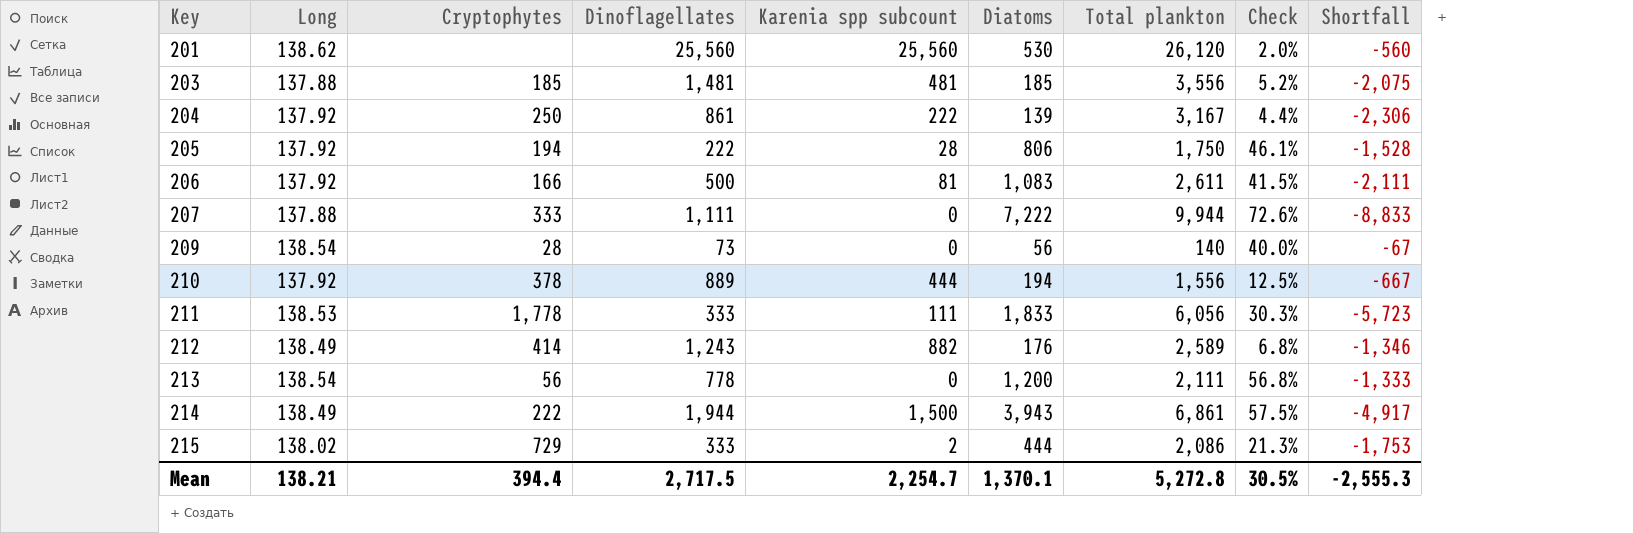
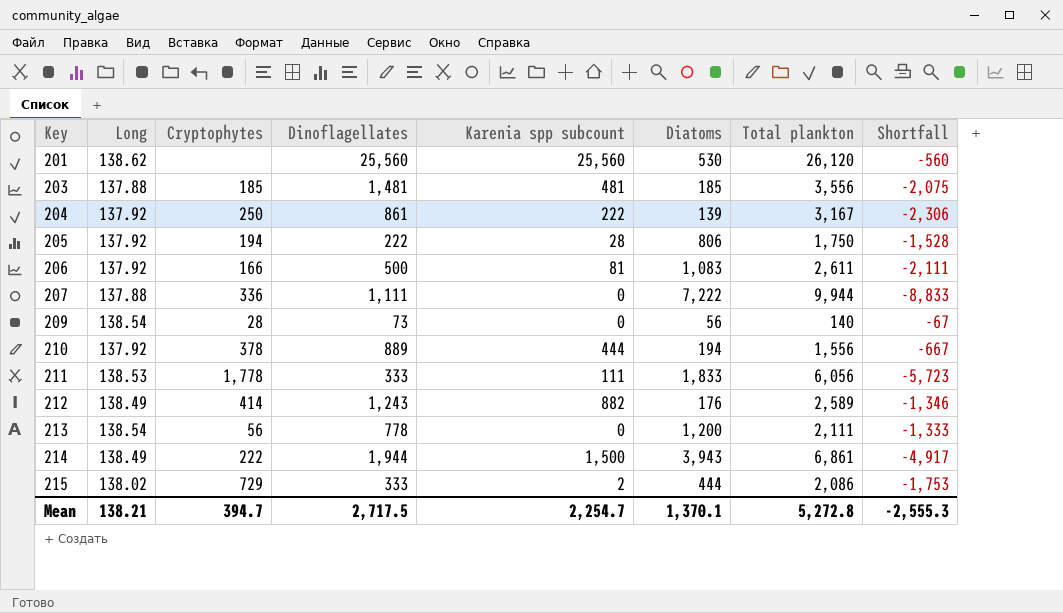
column Check | formula: [Diatoms] / [Total plankton] -> none
207 | Cryptophytes: 333 -> 336
Mean | Cryptophytes: 394.4 -> 394.7

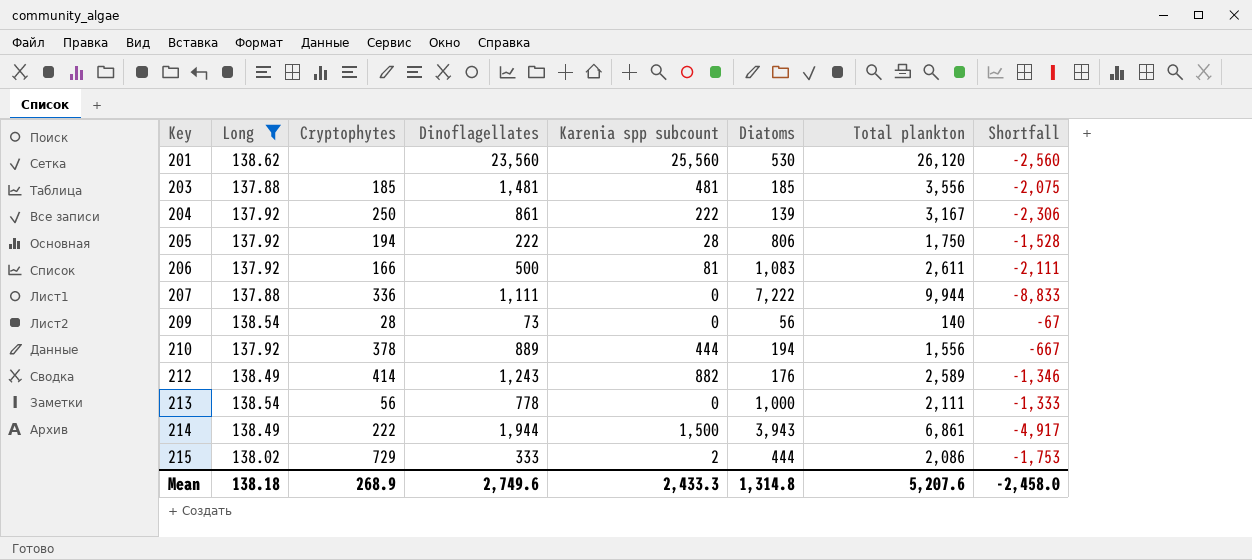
filter: none -> Long != 138.53
201 | Dinoflagellates: 25,560 -> 23,560
201 | Shortfall: -560 -> -2,560
213 | Diatoms: 1,200 -> 1,000
Mean | Long: 138.21 -> 138.18
Mean | Cryptophytes: 394.7 -> 268.9
Mean | Dinoflagellates: 2,717.5 -> 2,749.6
Mean | Karenia spp subcount: 2,254.7 -> 2,433.3
Mean | Diatoms: 1,370.1 -> 1,314.8
Mean | Total plankton: 5,272.8 -> 5,207.6
Mean | Shortfall: -2,555.3 -> -2,458.0

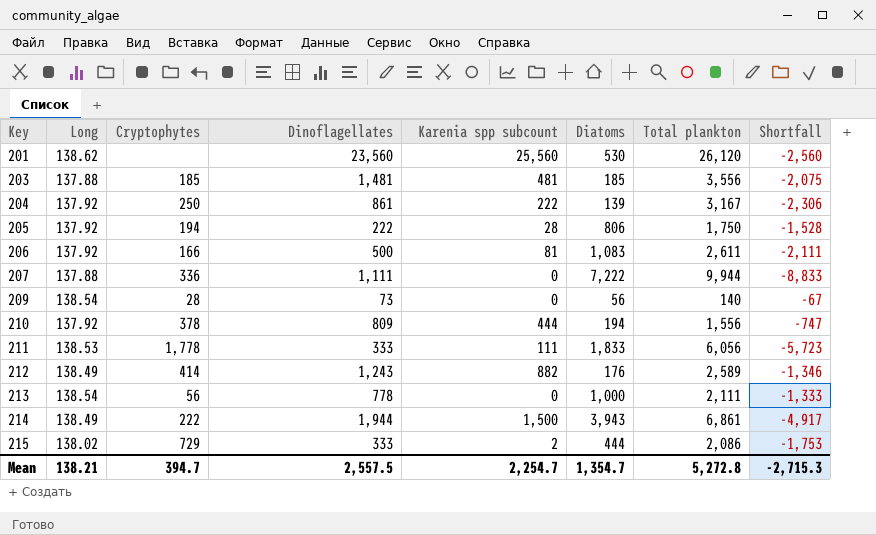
filter: Long != 138.53 -> none
210 | Dinoflagellates: 889 -> 809
210 | Shortfall: -667 -> -747
Mean | Long: 138.18 -> 138.21
Mean | Cryptophytes: 268.9 -> 394.7
Mean | Dinoflagellates: 2,749.6 -> 2,557.5
Mean | Karenia spp subcount: 2,433.3 -> 2,254.7
Mean | Diatoms: 1,314.8 -> 1,354.7
Mean | Total plankton: 5,207.6 -> 5,272.8
Mean | Shortfall: -2,458.0 -> -2,715.3

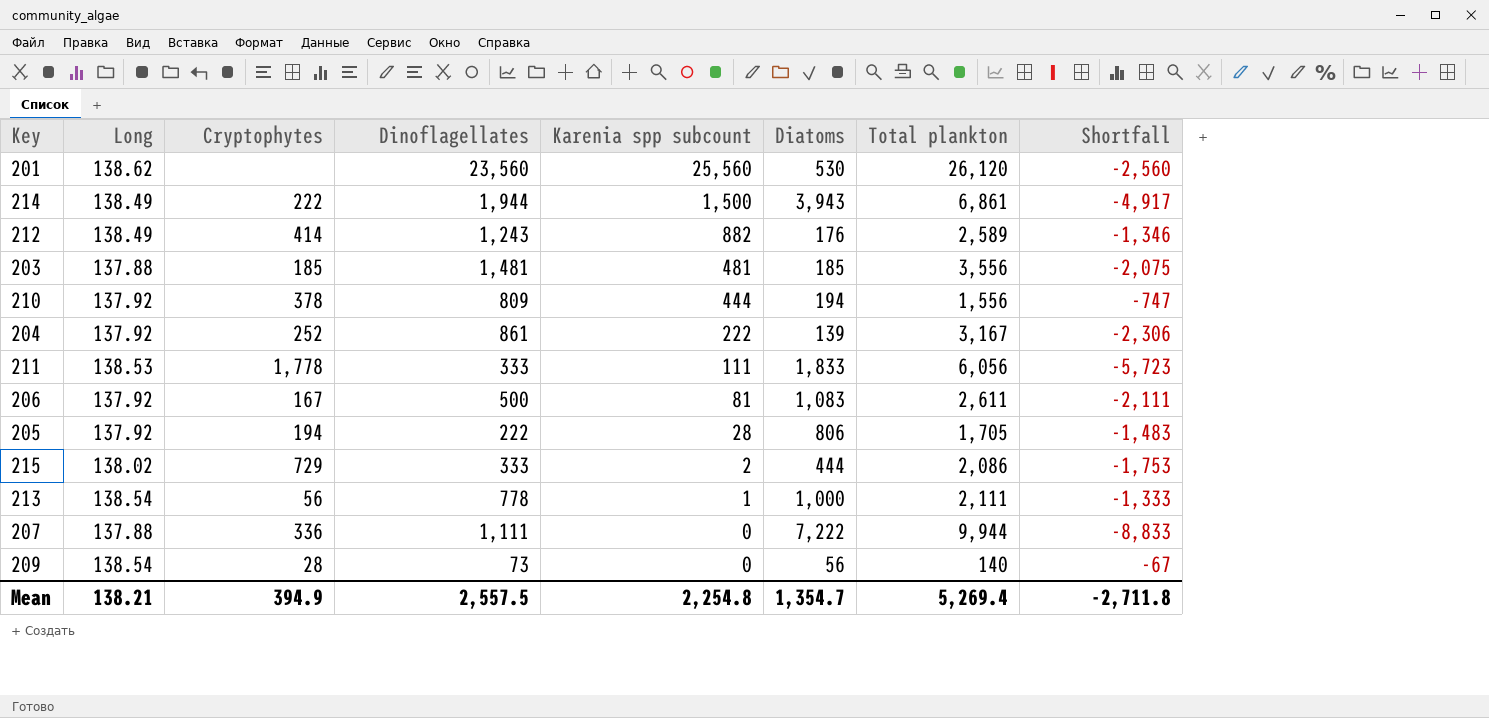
row order: Key ascending -> Karenia spp subcount descending
204 | Cryptophytes: 250 -> 252
206 | Cryptophytes: 166 -> 167
205 | Total plankton: 1,750 -> 1,705
205 | Shortfall: -1,528 -> -1,483
213 | Karenia spp subcount: 0 -> 1
Mean | Cryptophytes: 394.7 -> 394.9
Mean | Karenia spp subcount: 2,254.7 -> 2,254.8
Mean | Total plankton: 5,272.8 -> 5,269.4
Mean | Shortfall: -2,715.3 -> -2,711.8

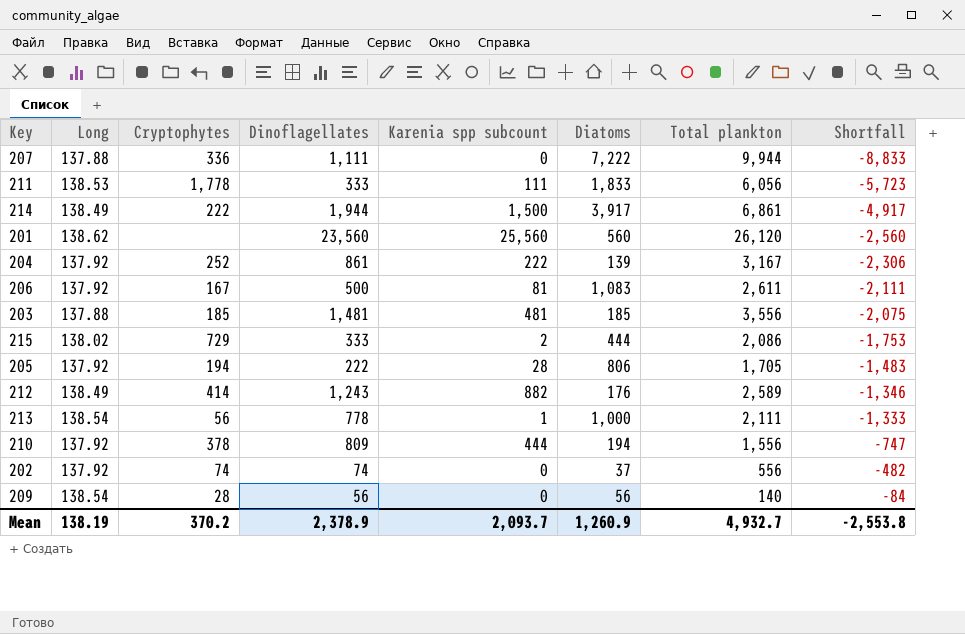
row order: Karenia spp subcount descending -> Shortfall ascending
214 | Diatoms: 3,943 -> 3,917
201 | Diatoms: 530 -> 560
row 202: none -> 137.92 | 74 | 74 | 0 | 37 | 556 | -482
209 | Dinoflagellates: 73 -> 56
209 | Shortfall: -67 -> -84
Mean | Long: 138.21 -> 138.19
Mean | Cryptophytes: 394.9 -> 370.2
Mean | Dinoflagellates: 2,557.5 -> 2,378.9
Mean | Karenia spp subcount: 2,254.8 -> 2,093.7
Mean | Diatoms: 1,354.7 -> 1,260.9
Mean | Total plankton: 5,269.4 -> 4,932.7
Mean | Shortfall: -2,711.8 -> -2,553.8

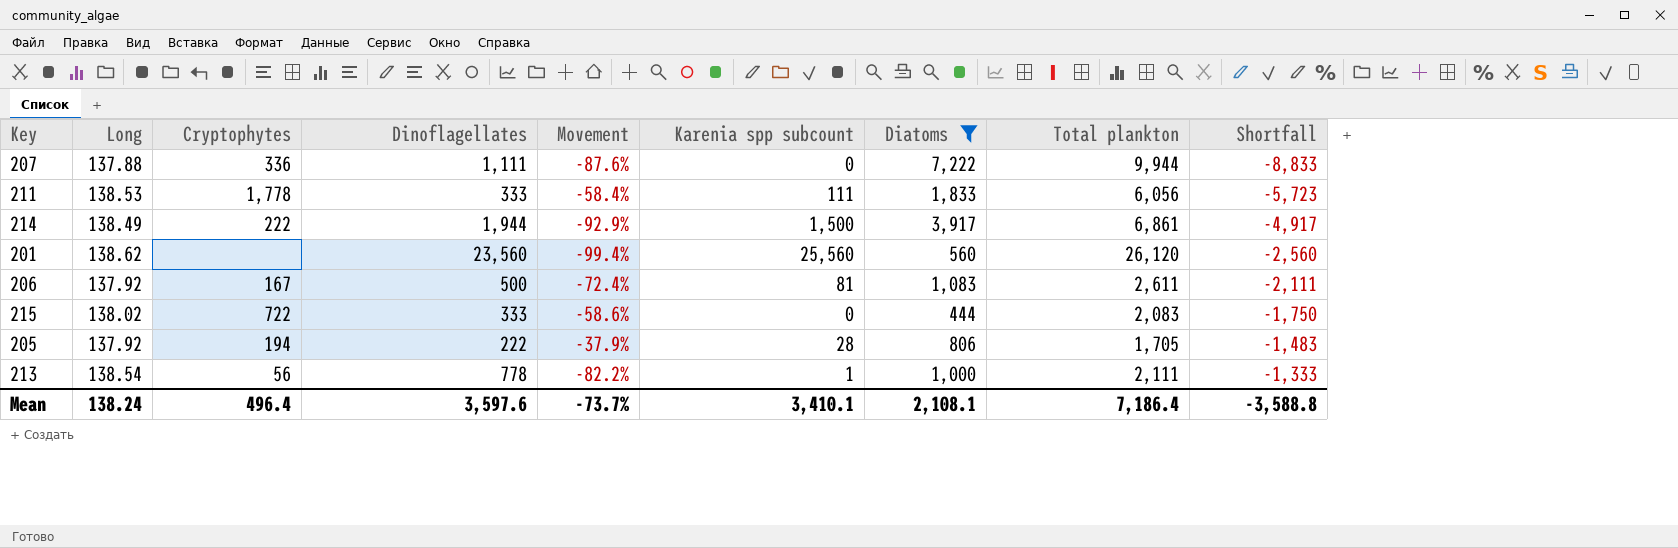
filter: none -> Diatoms >= 444
column Movement | formula: none -> ([Long] - [Dinoflagellates]) / [Dinoflagellates]
215 | Cryptophytes: 729 -> 722
215 | Karenia spp subcount: 2 -> 0
215 | Total plankton: 2,086 -> 2,083
215 | Shortfall: -1,753 -> -1,750
Mean | Long: 138.19 -> 138.24
Mean | Cryptophytes: 370.2 -> 496.4
Mean | Dinoflagellates: 2,378.9 -> 3,597.6
Mean | Karenia spp subcount: 2,093.7 -> 3,410.1
Mean | Diatoms: 1,260.9 -> 2,108.1
Mean | Total plankton: 4,932.7 -> 7,186.4
Mean | Shortfall: -2,553.8 -> -3,588.8

